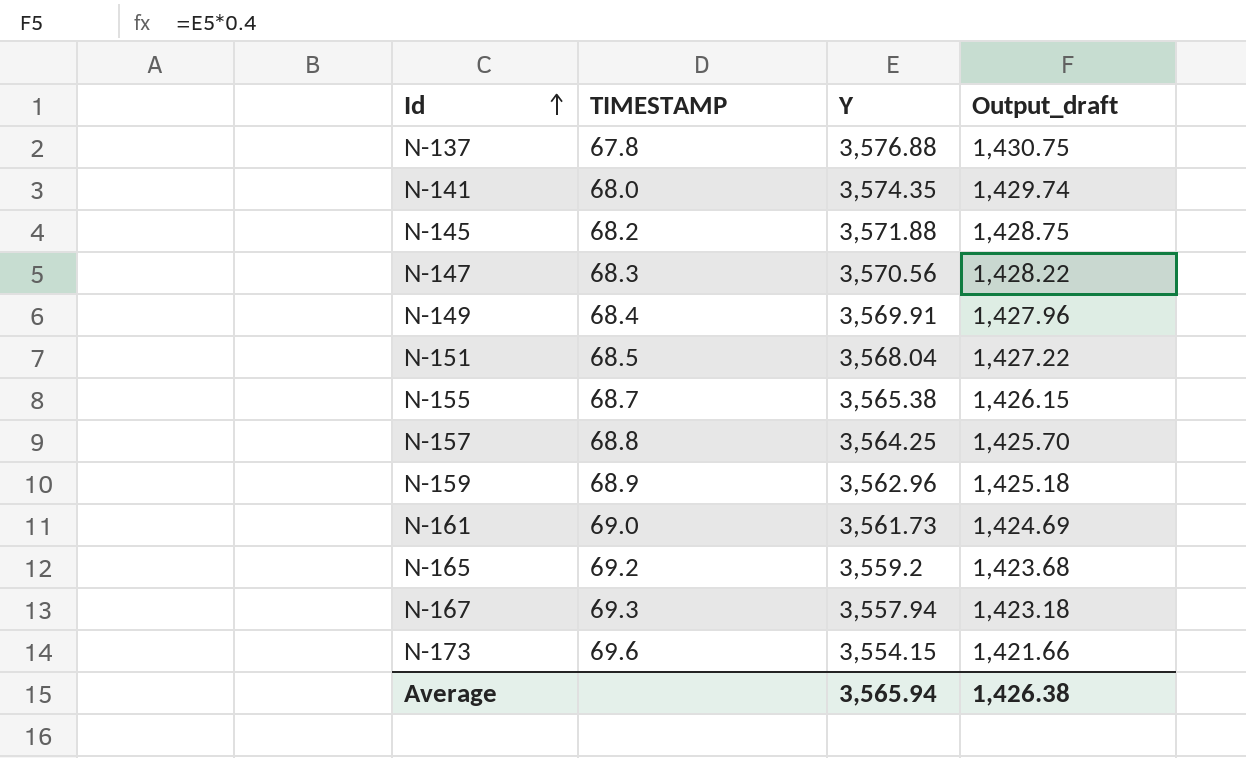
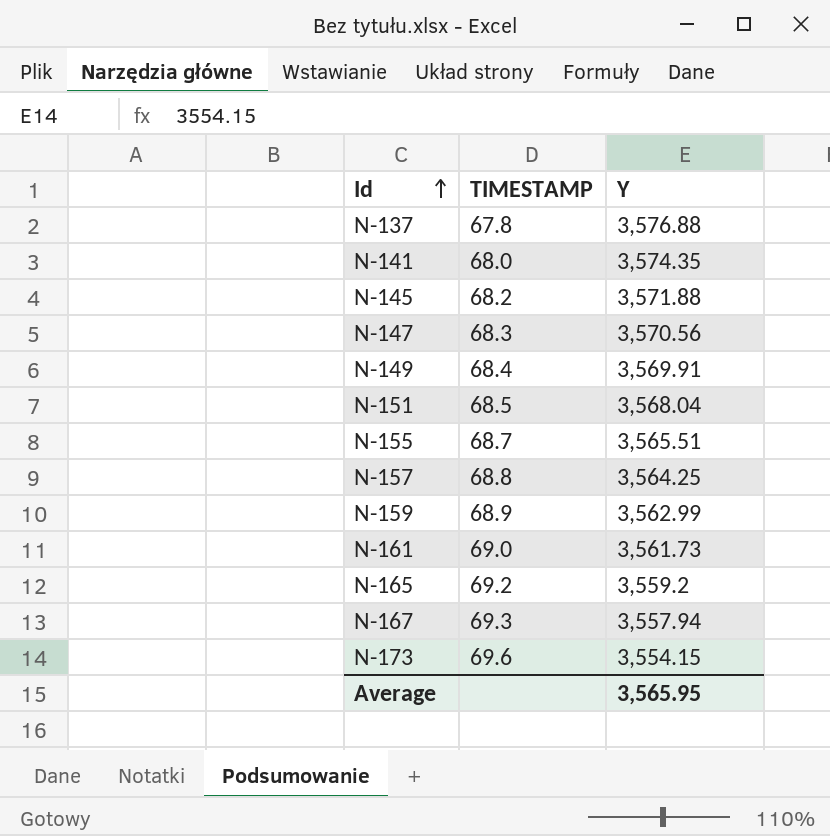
column Output_draft | formula: [Y] * 0.4 -> none
N-155 | Y: 3,565.38 -> 3,565.51
N-159 | Y: 3,562.96 -> 3,562.99
Average | Y: 3,565.94 -> 3,565.95

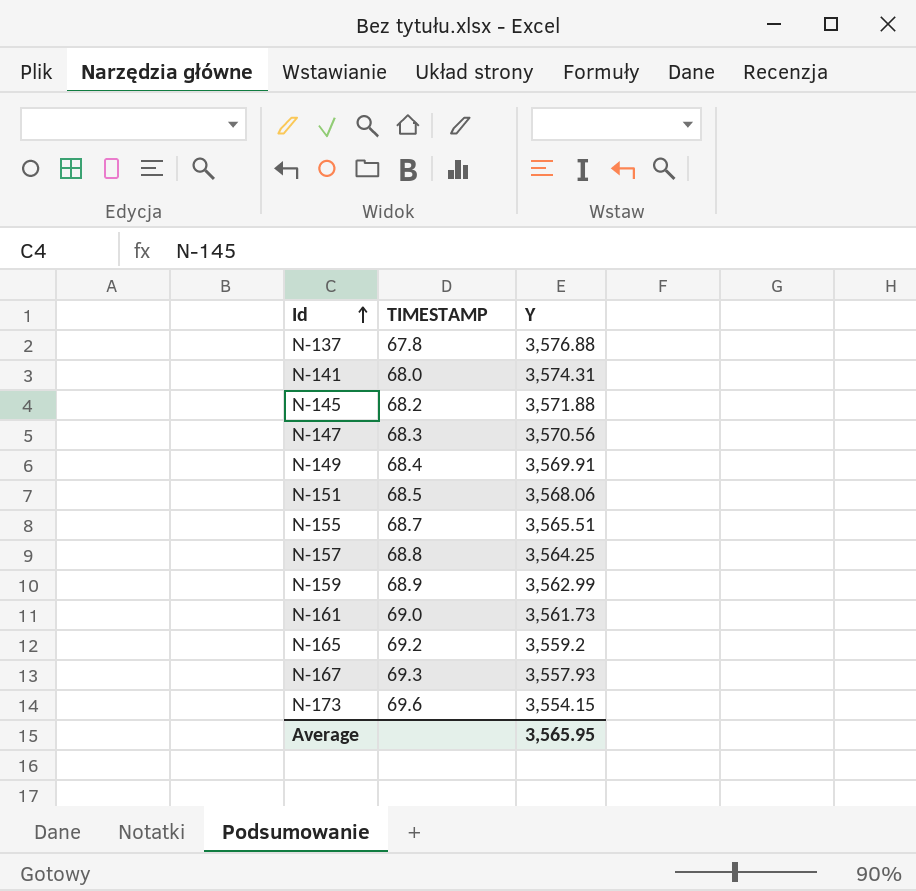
N-141 | Y: 3,574.35 -> 3,574.31
N-151 | Y: 3,568.04 -> 3,568.06
N-167 | Y: 3,557.94 -> 3,557.93

